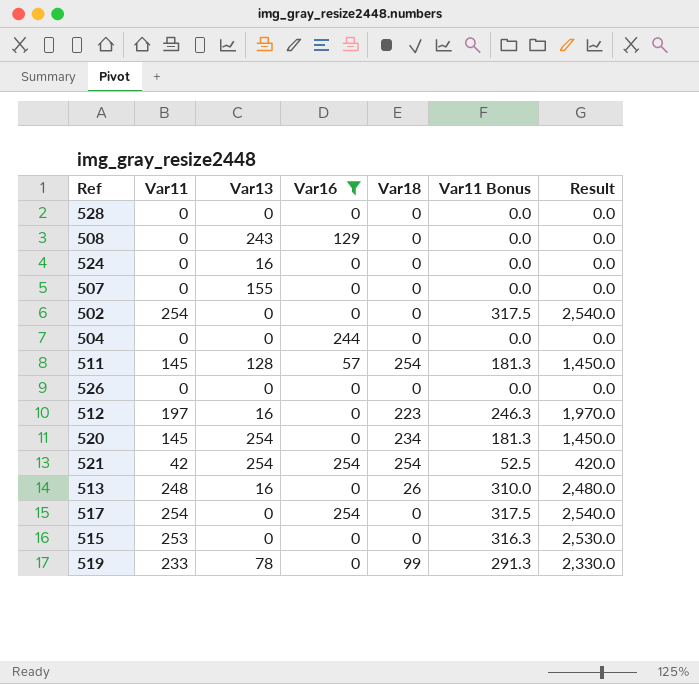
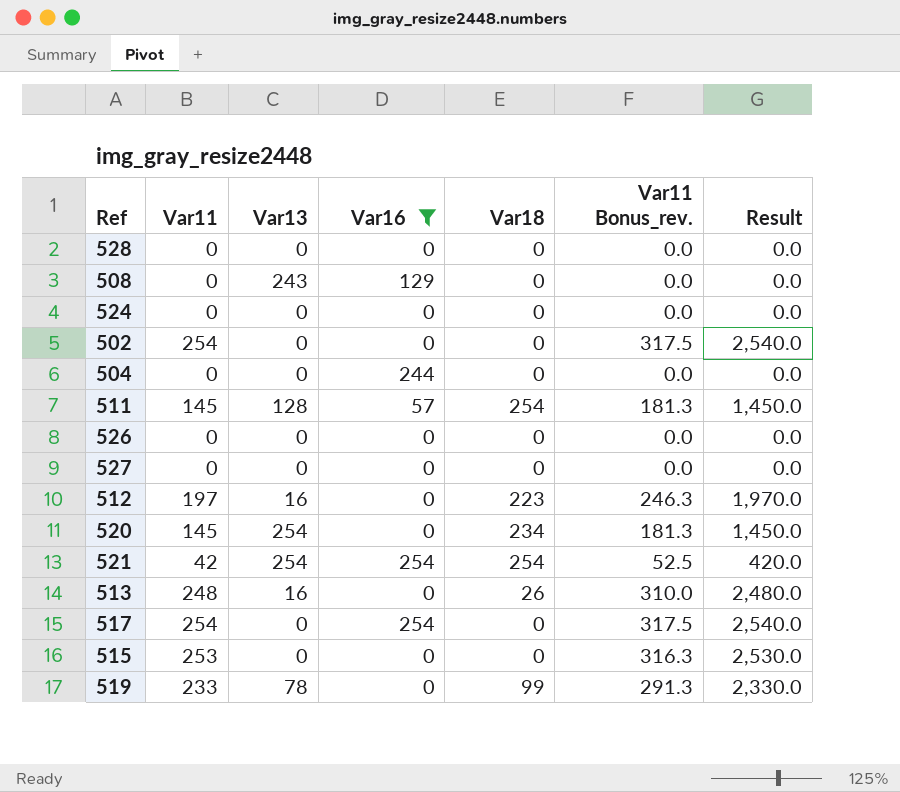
column name: Var11 Bonus -> Var11 Bonus_rev.
row 507: 0 | 155 | 0 | 0 | 0.0 | 0.0 -> none
524 | Var13: 16 -> 0
row 527: none -> 0 | 0 | 0 | 0 | 0.0 | 0.0

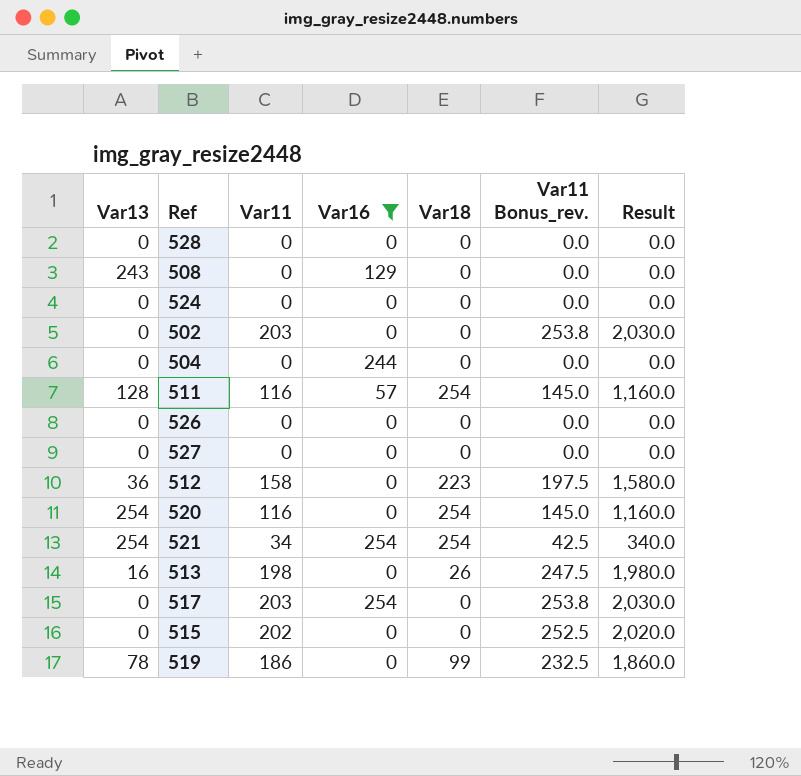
column Var13 | position: 3 -> 1
502 | Var11: 254 -> 203
502 | Var11 Bonus_rev.: 317.5 -> 253.8
502 | Result: 2,540.0 -> 2,030.0
511 | Var11: 145 -> 116
511 | Var11 Bonus_rev.: 181.3 -> 145.0
511 | Result: 1,450.0 -> 1,160.0
512 | Var13: 16 -> 36
512 | Var11: 197 -> 158
512 | Var11 Bonus_rev.: 246.3 -> 197.5
512 | Result: 1,970.0 -> 1,580.0
520 | Var11: 145 -> 116
520 | Var18: 234 -> 254
520 | Var11 Bonus_rev.: 181.3 -> 145.0
520 | Result: 1,450.0 -> 1,160.0
521 | Var11: 42 -> 34
521 | Var11 Bonus_rev.: 52.5 -> 42.5
521 | Result: 420.0 -> 340.0
513 | Var11: 248 -> 198
513 | Var11 Bonus_rev.: 310.0 -> 247.5
513 | Result: 2,480.0 -> 1,980.0
517 | Var11: 254 -> 203
517 | Var11 Bonus_rev.: 317.5 -> 253.8
517 | Result: 2,540.0 -> 2,030.0
515 | Var11: 253 -> 202
515 | Var11 Bonus_rev.: 316.3 -> 252.5
515 | Result: 2,530.0 -> 2,020.0
519 | Var11: 233 -> 186
519 | Var11 Bonus_rev.: 291.3 -> 232.5
519 | Result: 2,330.0 -> 1,860.0

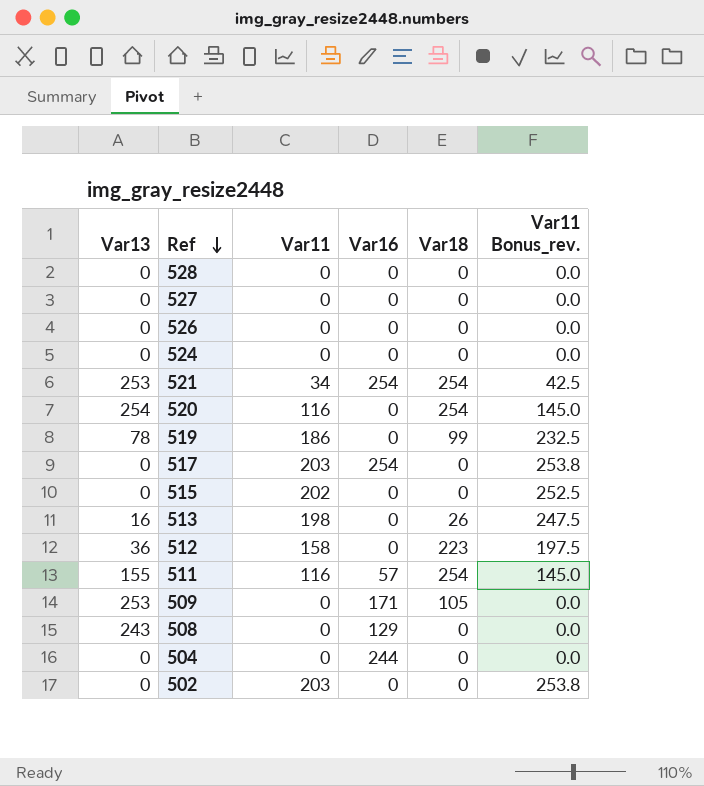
filter: Var16 != 171 -> none
row order: none -> Ref descending
column Result | formula: [Var11] * 10 -> none
521 | Var13: 254 -> 253
511 | Var13: 128 -> 155

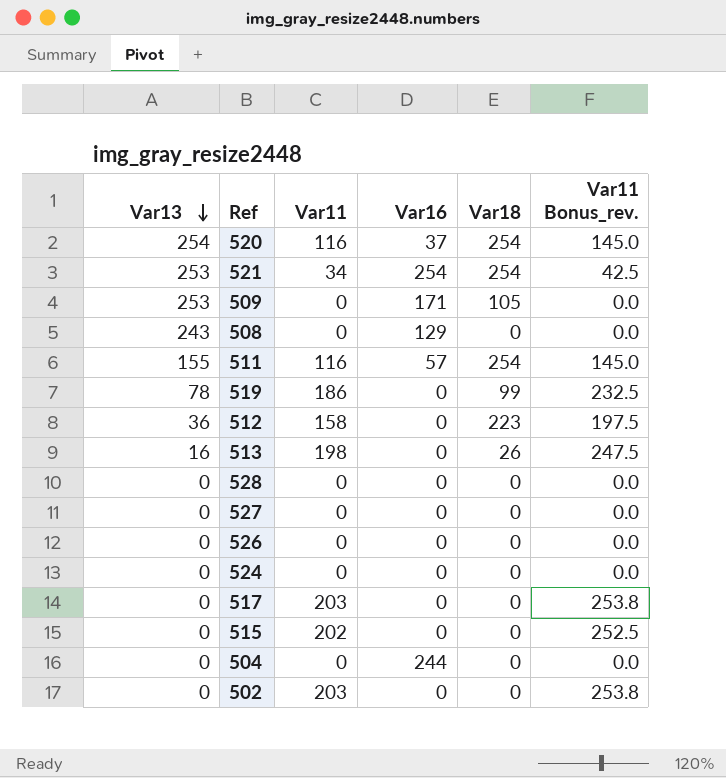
row order: Ref descending -> Var13 descending
520 | Var16: 0 -> 37
517 | Var16: 254 -> 0

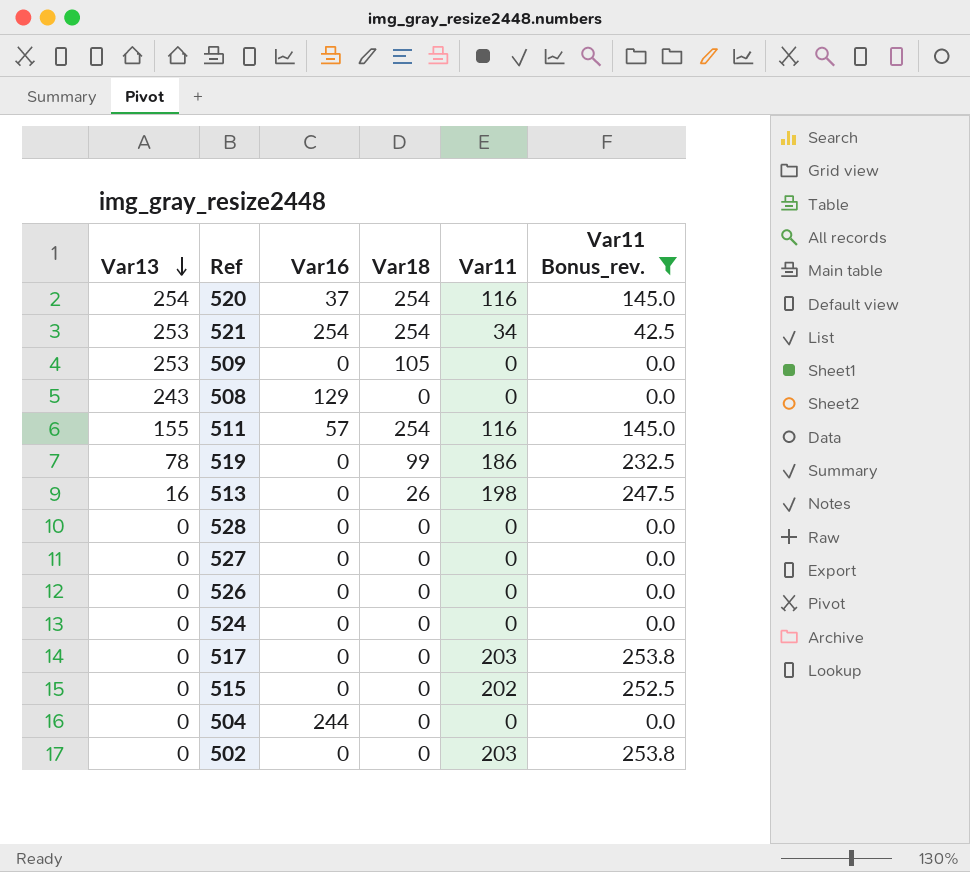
filter: none -> Var11 Bonus_rev. != 197.5
column Var11 | position: 3 -> 5
509 | Var16: 171 -> 0

